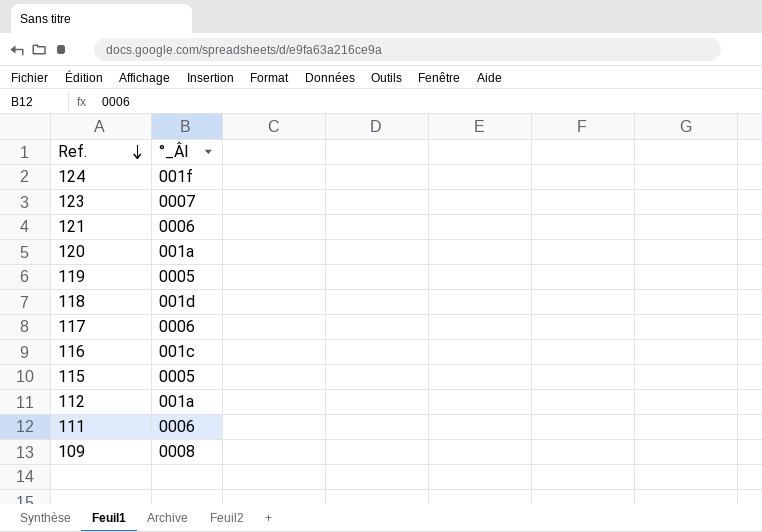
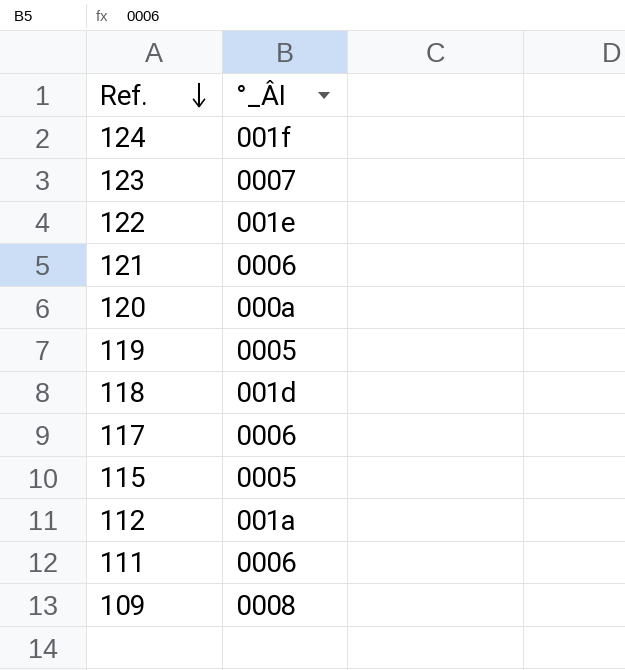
row 116: 001c -> none
row 122: none -> 001e
120 | °_ÂI: 001a -> 000a

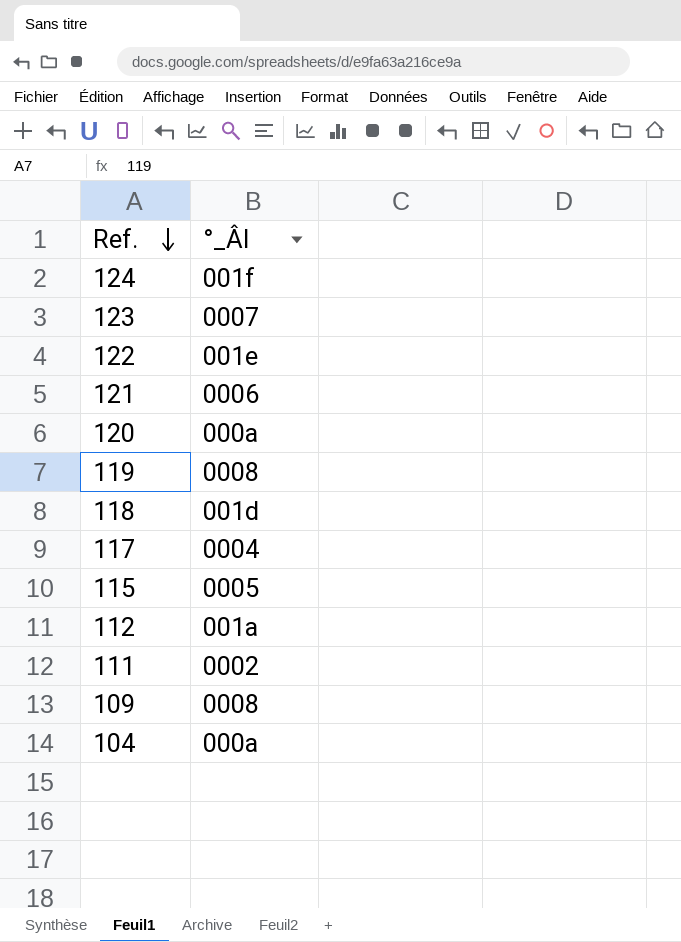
119 | °_ÂI: 0005 -> 0008
117 | °_ÂI: 0006 -> 0004
111 | °_ÂI: 0006 -> 0002
row 104: none -> 000a

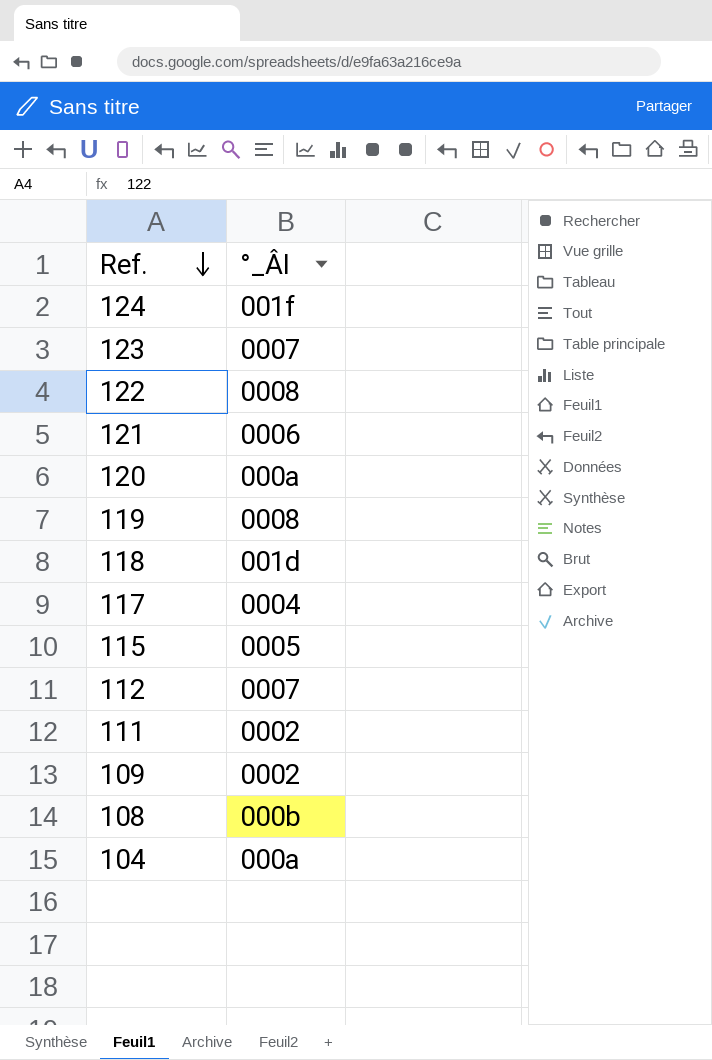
122 | °_ÂI: 001e -> 0008
112 | °_ÂI: 001a -> 0007
109 | °_ÂI: 0008 -> 0002
row 108: none -> 000b

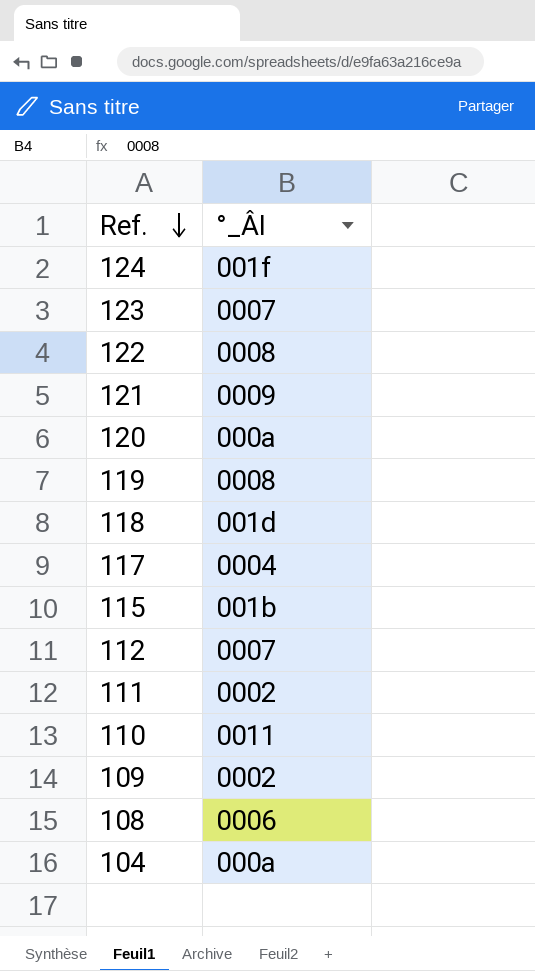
121 | °_ÂI: 0006 -> 0009
115 | °_ÂI: 0005 -> 001b
row 110: none -> 0011
108 | °_ÂI: 000b -> 0006

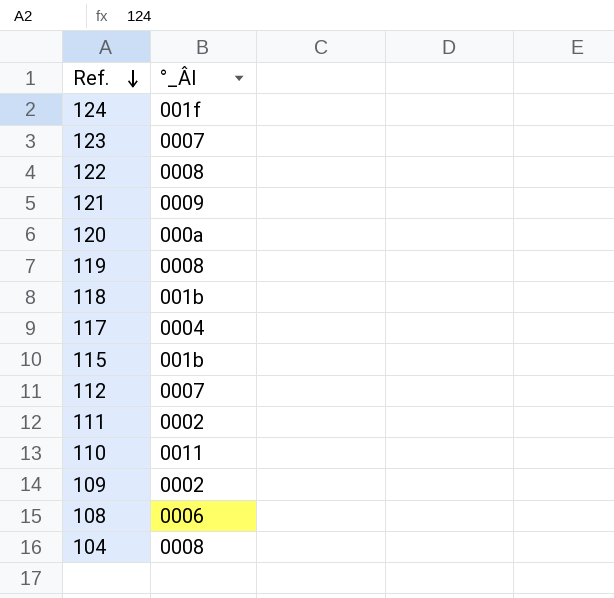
118 | °_ÂI: 001d -> 001b
104 | °_ÂI: 000a -> 0008

